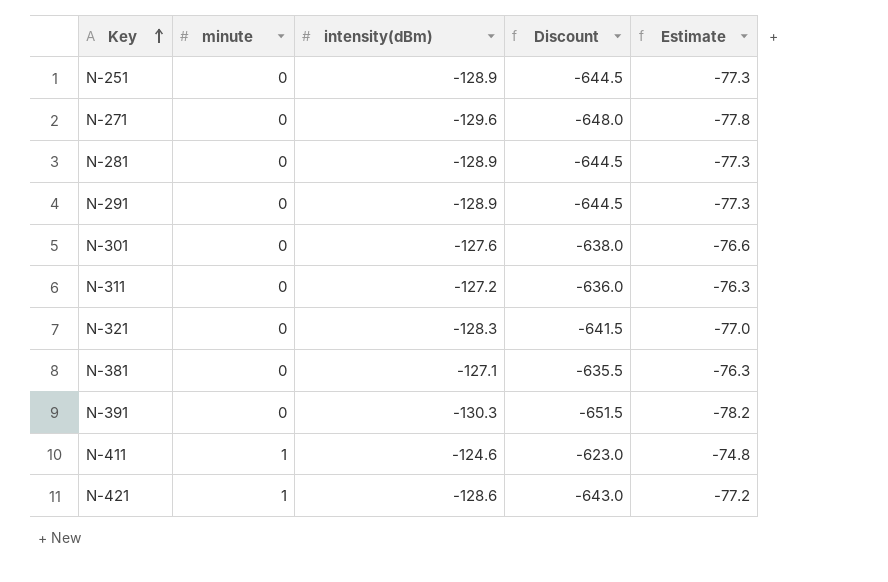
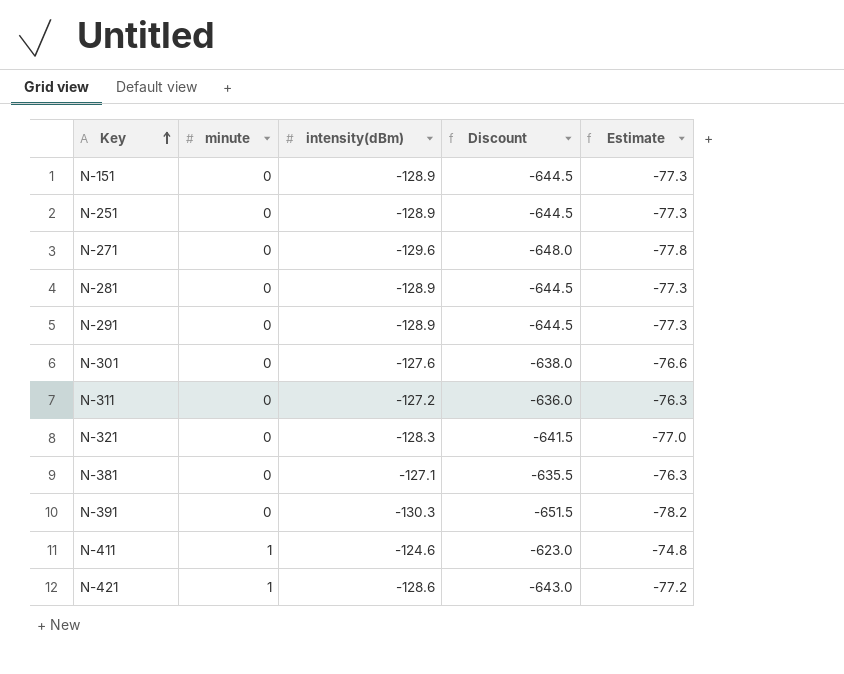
row N-151: none -> 0 | -128.9 | -644.5 | -77.3

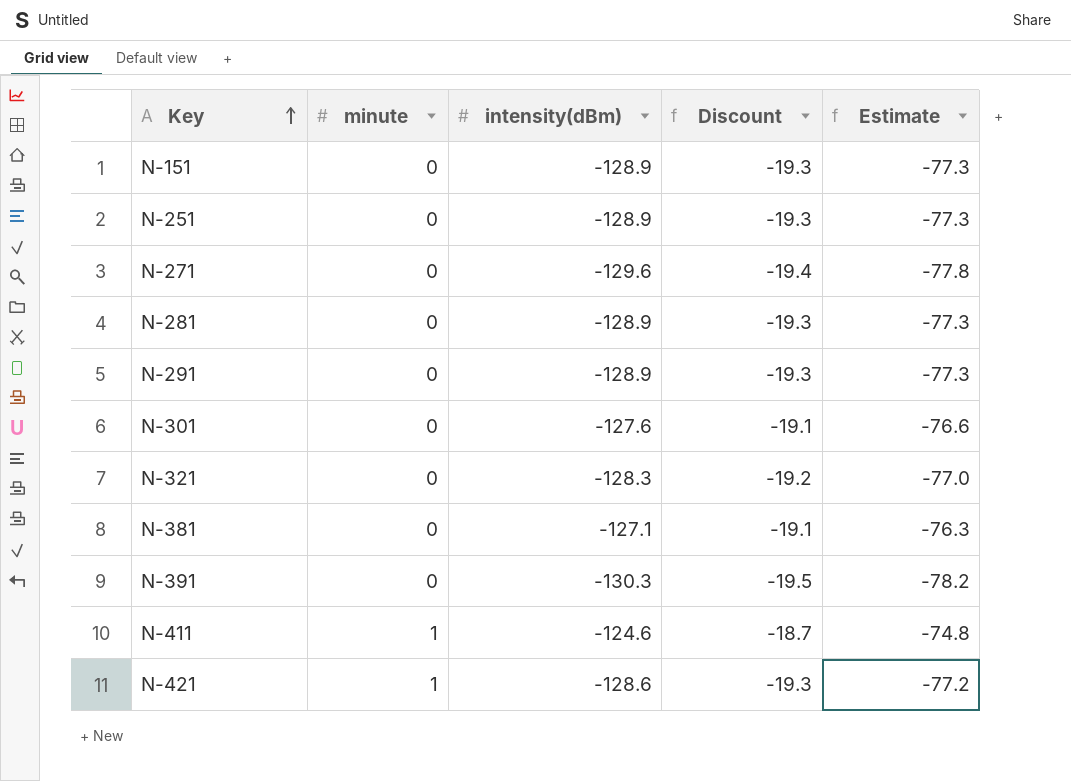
column Discount | formula: [intensity(dBm)] * 5 -> [intensity(dBm)] * 0.15
row N-311: 0 | -127.2 | -636.0 | -76.3 -> none

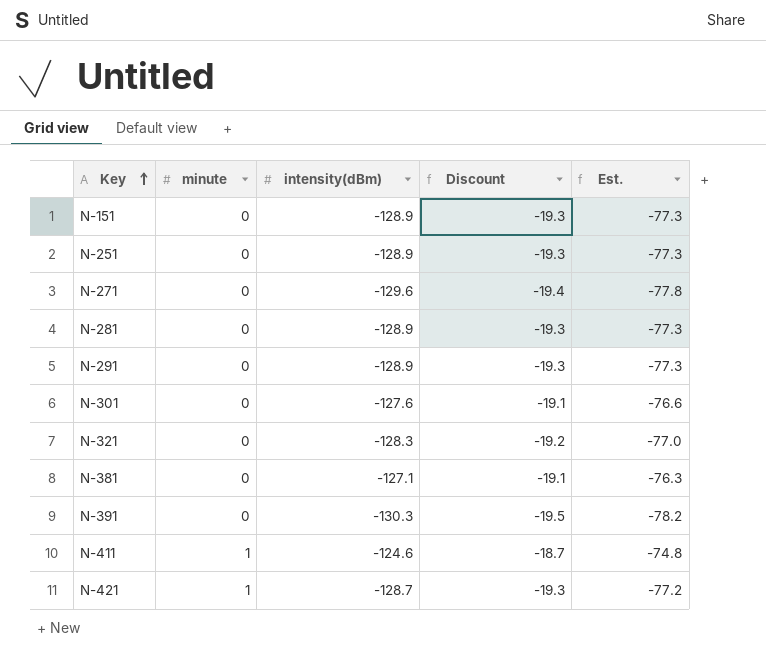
column name: Estimate -> Est.
N-421 | intensity(dBm): -128.6 -> -128.7

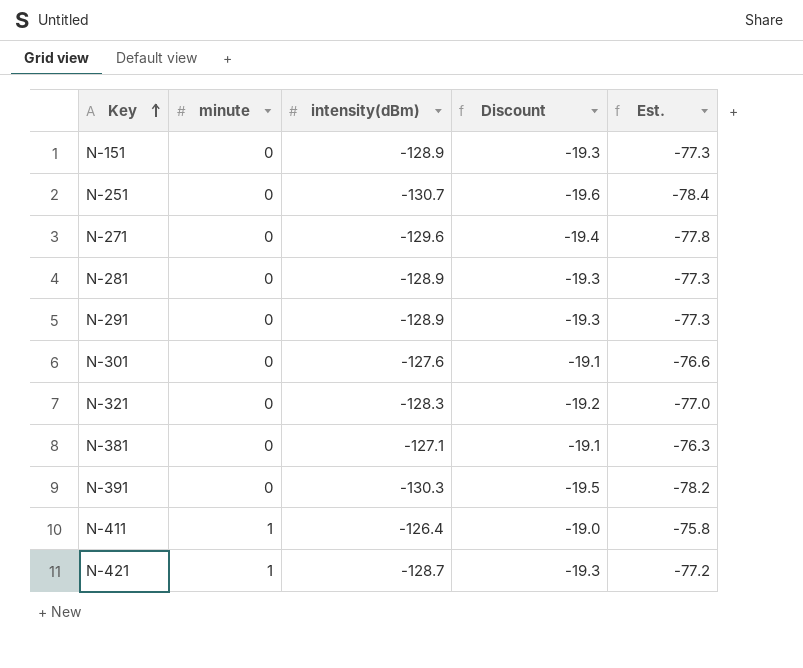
N-251 | intensity(dBm): -128.9 -> -130.7
N-251 | Discount: -19.3 -> -19.6
N-251 | Est.: -77.3 -> -78.4
N-411 | intensity(dBm): -124.6 -> -126.4
N-411 | Discount: -18.7 -> -19.0
N-411 | Est.: -74.8 -> -75.8

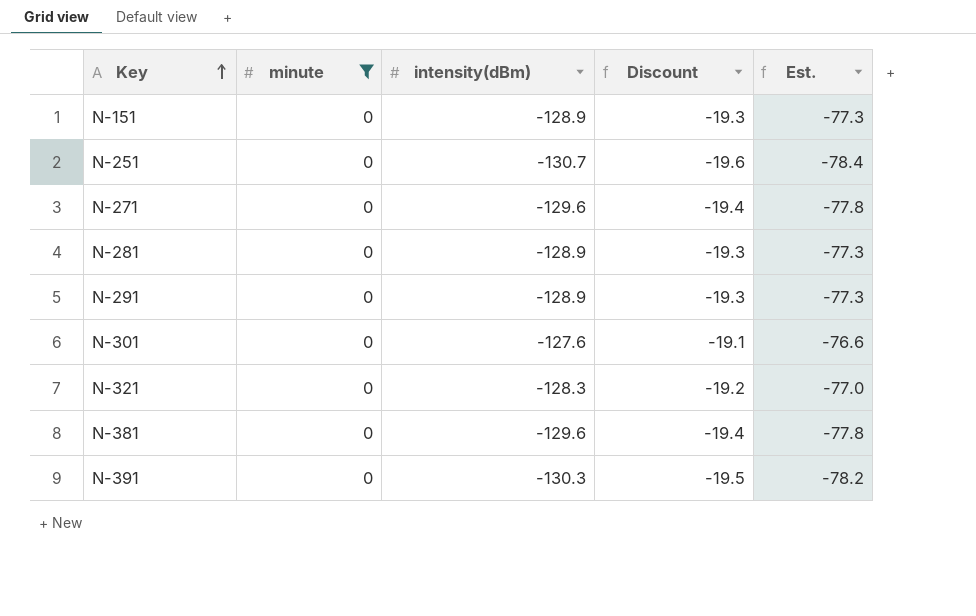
filter: none -> minute = 0
N-381 | intensity(dBm): -127.1 -> -129.6
N-381 | Discount: -19.1 -> -19.4
N-381 | Est.: -76.3 -> -77.8

